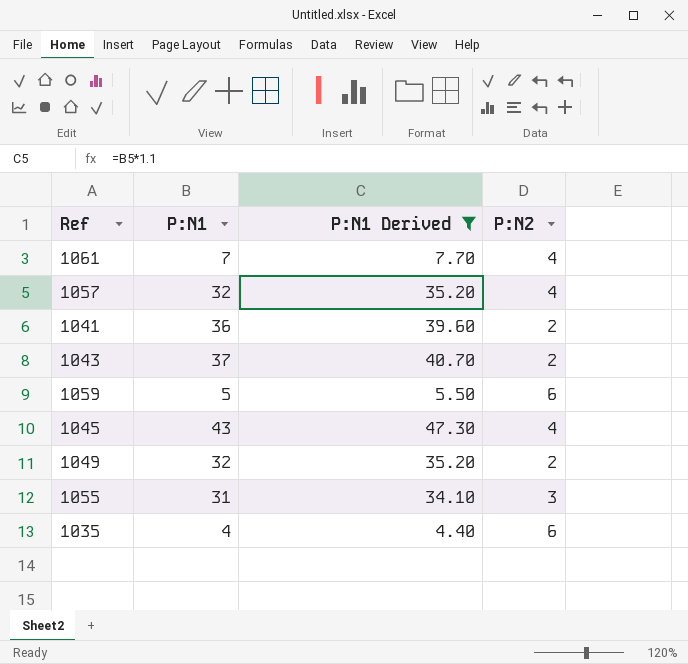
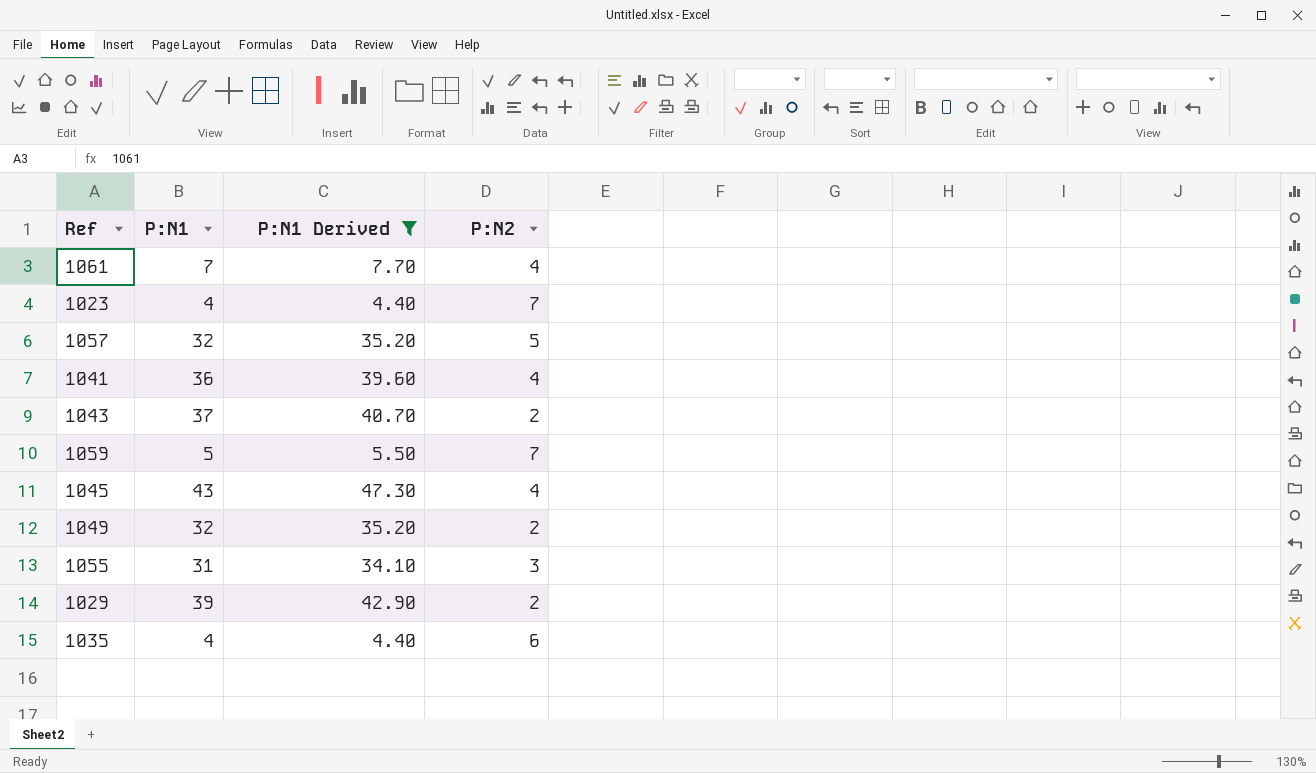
row 1023: none -> 4 | 4.40 | 7
1057 | P:N2: 4 -> 5
1041 | P:N2: 2 -> 4
1059 | P:N2: 6 -> 7
row 1029: none -> 39 | 42.90 | 2

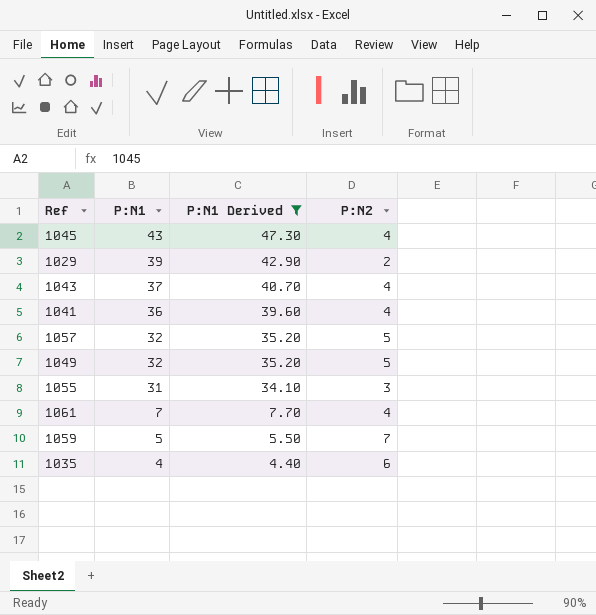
row order: none -> P:N1 descending
row 1023: 4 | 4.40 | 7 -> none
1043 | P:N2: 2 -> 4
1049 | P:N2: 2 -> 5

